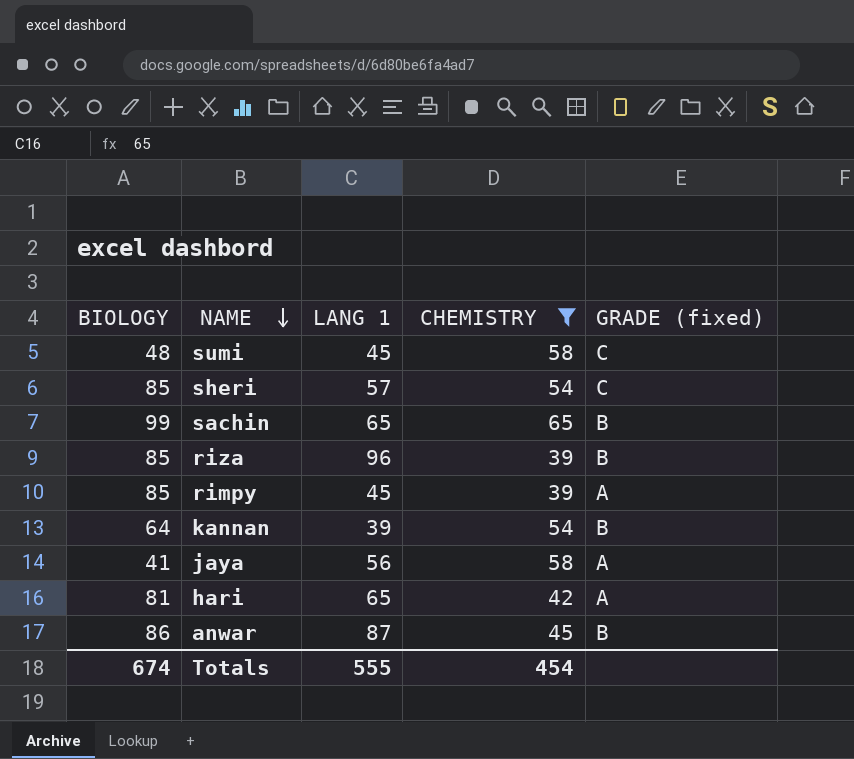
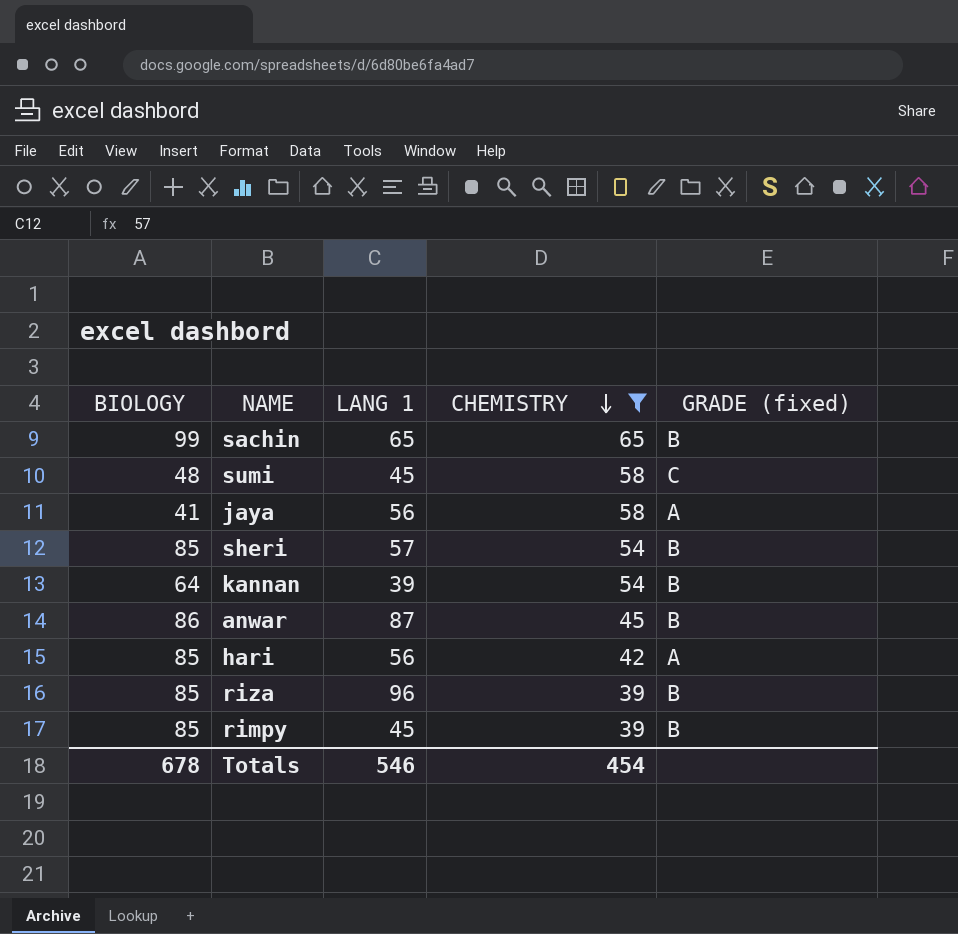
row order: NAME descending -> CHEMISTRY descending
sheri | GRADE (fixed): C -> B
hari | BIOLOGY: 81 -> 85
hari | LANG 1: 65 -> 56
rimpy | GRADE (fixed): A -> B
Totals | BIOLOGY: 674 -> 678
Totals | LANG 1: 555 -> 546

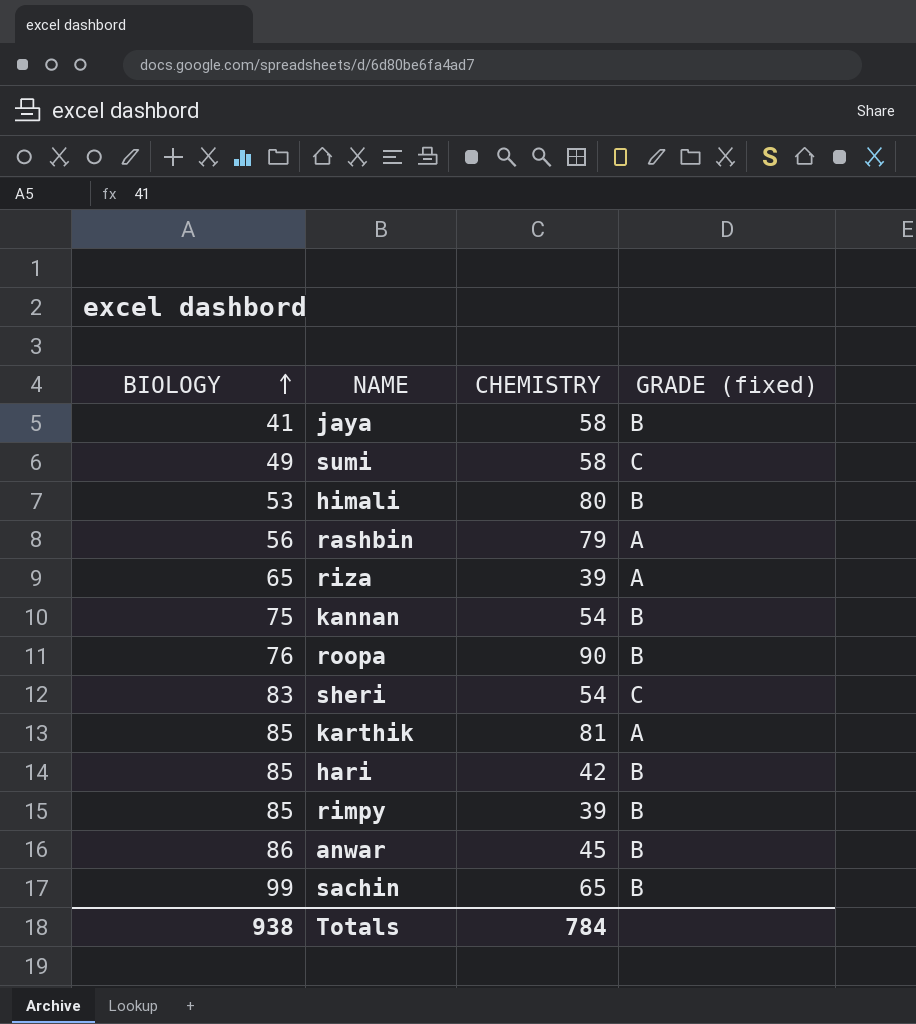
filter: CHEMISTRY <= 65 -> none
row order: CHEMISTRY descending -> BIOLOGY ascending
column LANG 1 | position: 3 -> none
jaya | GRADE (fixed): A -> B
sumi | BIOLOGY: 48 -> 49
riza | BIOLOGY: 85 -> 65
riza | GRADE (fixed): B -> A
kannan | BIOLOGY: 64 -> 75
sheri | BIOLOGY: 85 -> 83
sheri | GRADE (fixed): B -> C
hari | GRADE (fixed): A -> B
Totals | BIOLOGY: 678 -> 938
Totals | CHEMISTRY: 454 -> 784

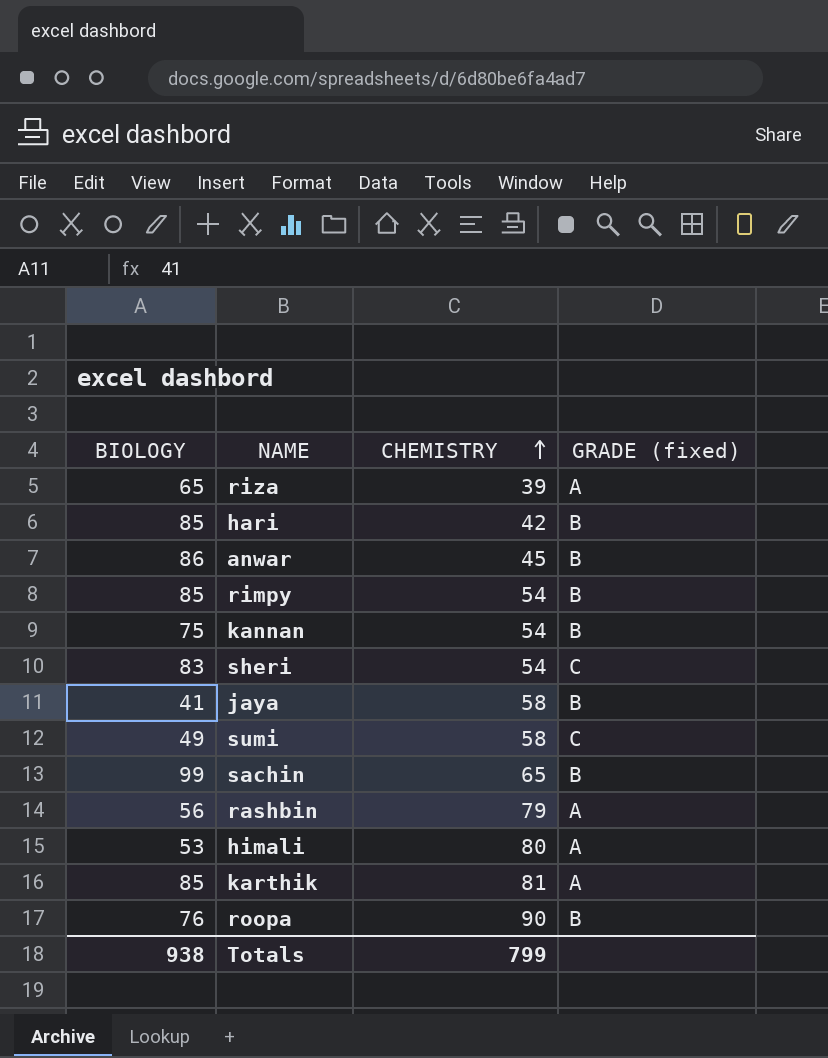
row order: BIOLOGY ascending -> CHEMISTRY ascending
rimpy | CHEMISTRY: 39 -> 54
himali | GRADE (fixed): B -> A
Totals | CHEMISTRY: 784 -> 799

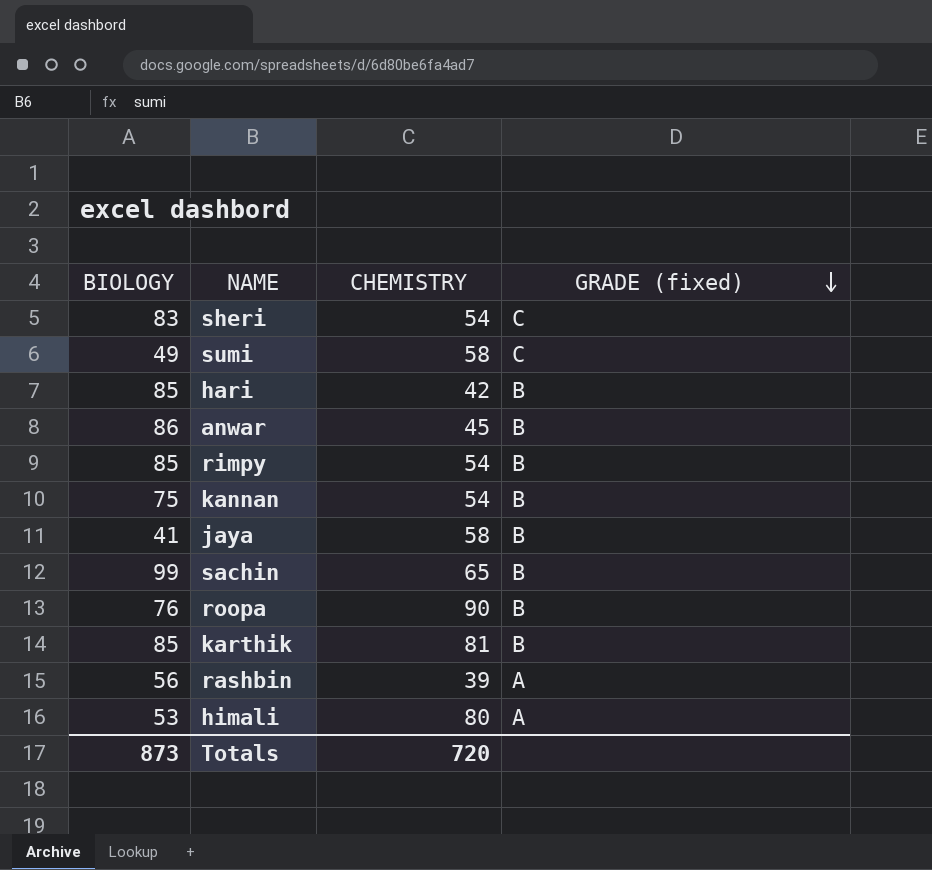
row order: CHEMISTRY ascending -> GRADE (fixed) descending
row riza: 65 | 39 | A -> none
karthik | GRADE (fixed): A -> B
rashbin | CHEMISTRY: 79 -> 39
Totals | BIOLOGY: 938 -> 873
Totals | CHEMISTRY: 799 -> 720

